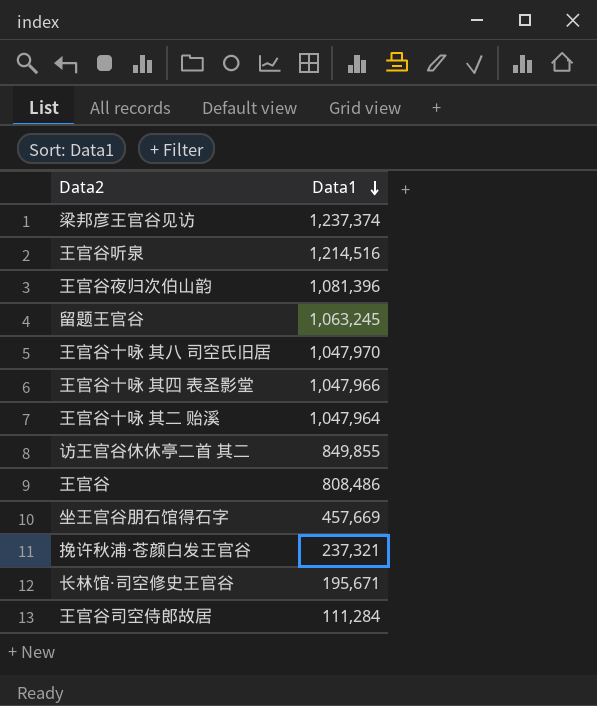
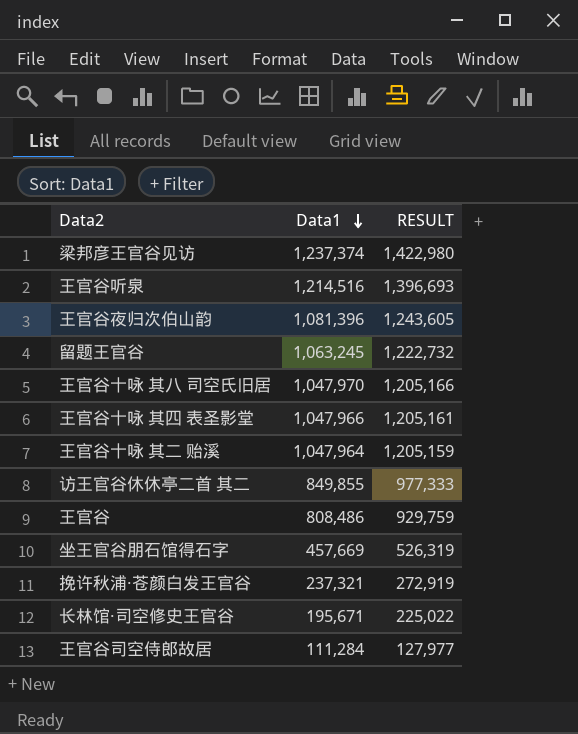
column RESULT | formula: none -> [Data1] * 1.15

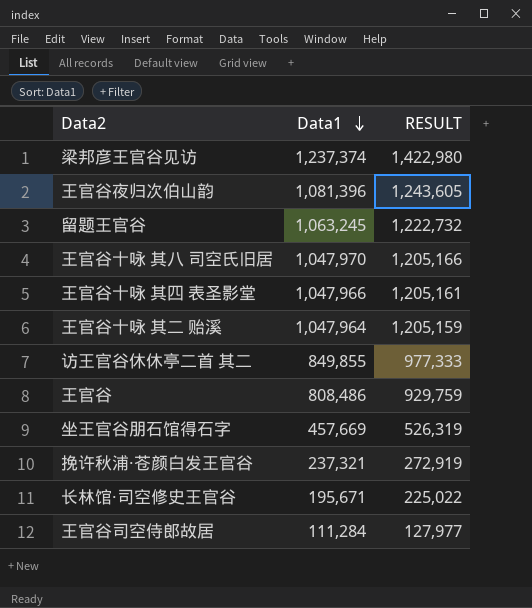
row 王官谷听泉: 1,214,516 | 1,396,693 -> none

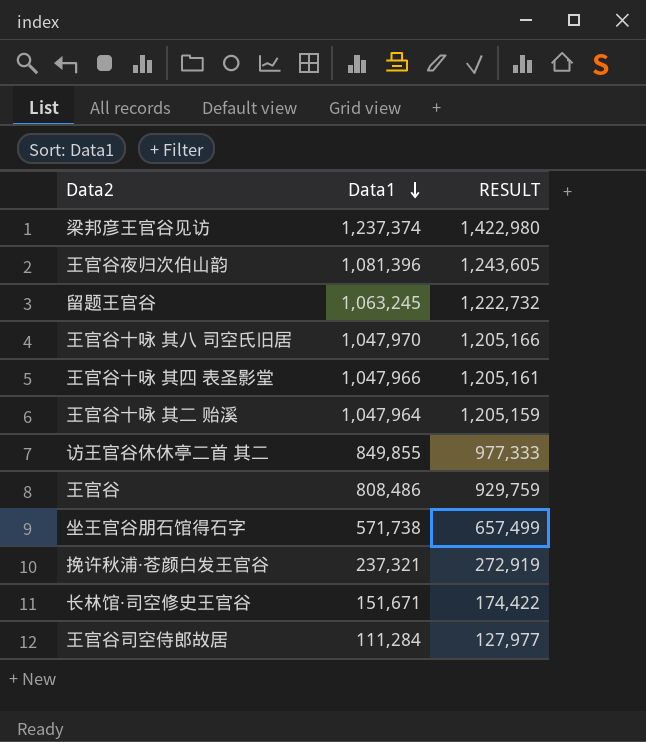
坐王官谷朋石馆得石字 | Data1: 457,669 -> 571,738
坐王官谷朋石馆得石字 | RESULT: 526,319 -> 657,499
长林馆·司空修史王官谷 | Data1: 195,671 -> 151,671
长林馆·司空修史王官谷 | RESULT: 225,022 -> 174,422

